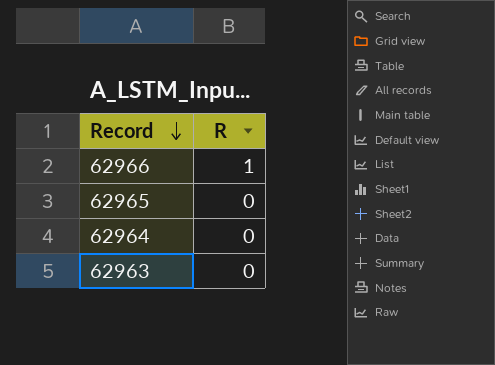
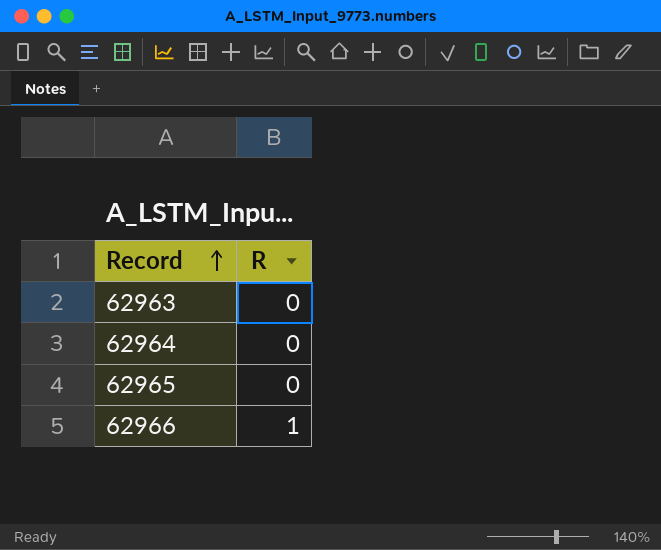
row order: Record descending -> Record ascending

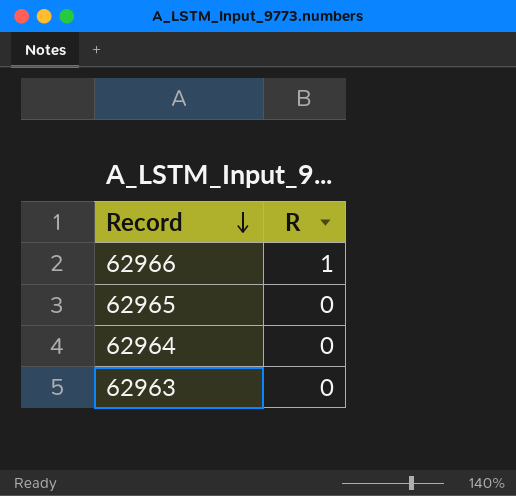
row order: Record ascending -> Record descending

